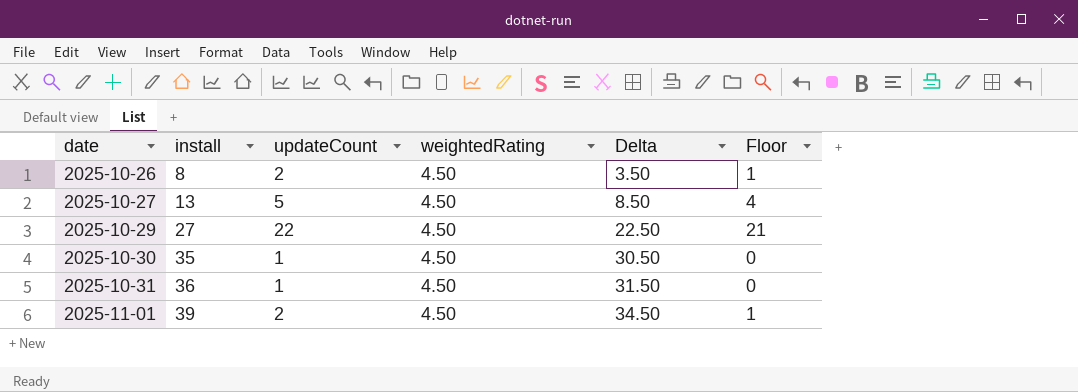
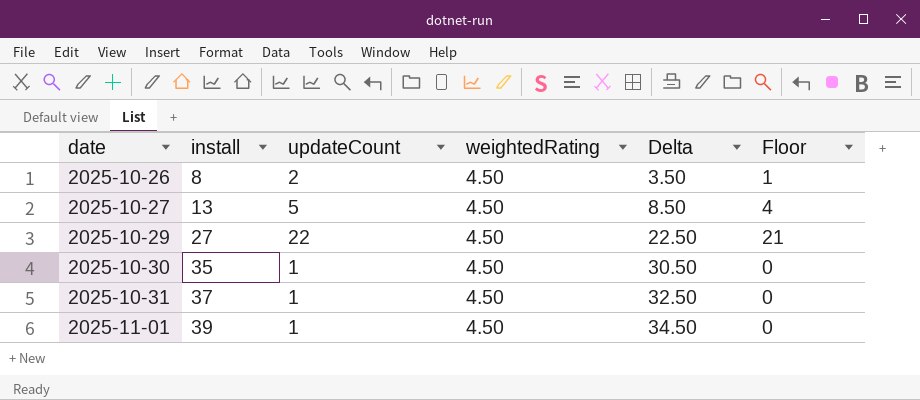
2025-10-31 | install: 36 -> 37
2025-10-31 | Delta: 31.50 -> 32.50
2025-11-01 | updateCount: 2 -> 1
2025-11-01 | Floor: 1 -> 0

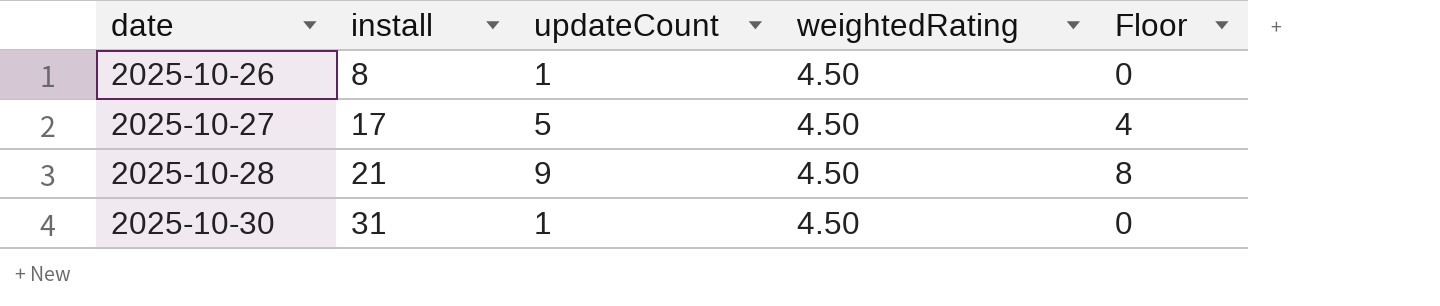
column Delta | formula: [install] - [weightedRating] -> none
row 2025-10-29: 27 | 22 | 4.50 | 22.50 | 21 -> none
row 2025-10-31: 37 | 1 | 4.50 | 32.50 | 0 -> none
row 2025-11-01: 39 | 1 | 4.50 | 34.50 | 0 -> none
2025-10-26 | updateCount: 2 -> 1
2025-10-26 | Floor: 1 -> 0
2025-10-27 | install: 13 -> 17
row 2025-10-28: none -> 21 | 9 | 4.50 | 8
2025-10-30 | install: 35 -> 31

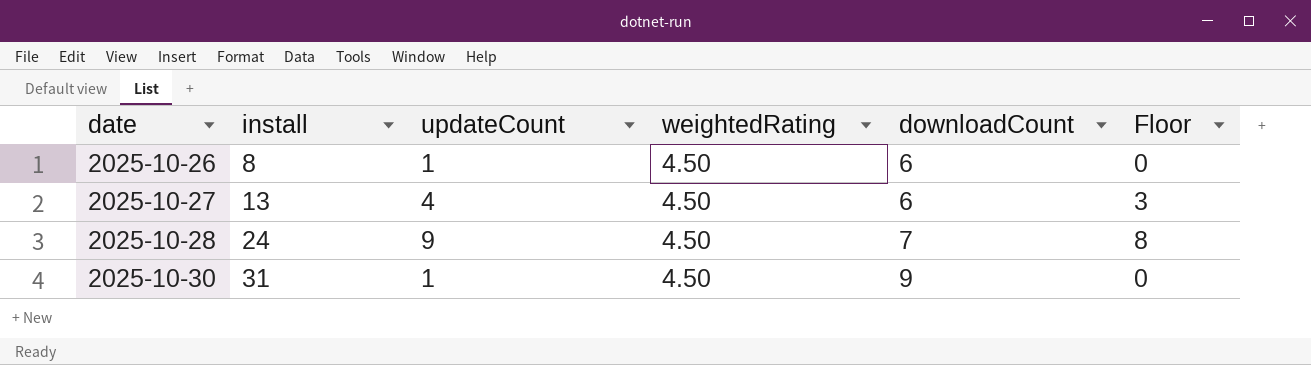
column downloadCount | position: none -> 5
2025-10-27 | install: 17 -> 13
2025-10-27 | updateCount: 5 -> 4
2025-10-27 | Floor: 4 -> 3
2025-10-28 | install: 21 -> 24

